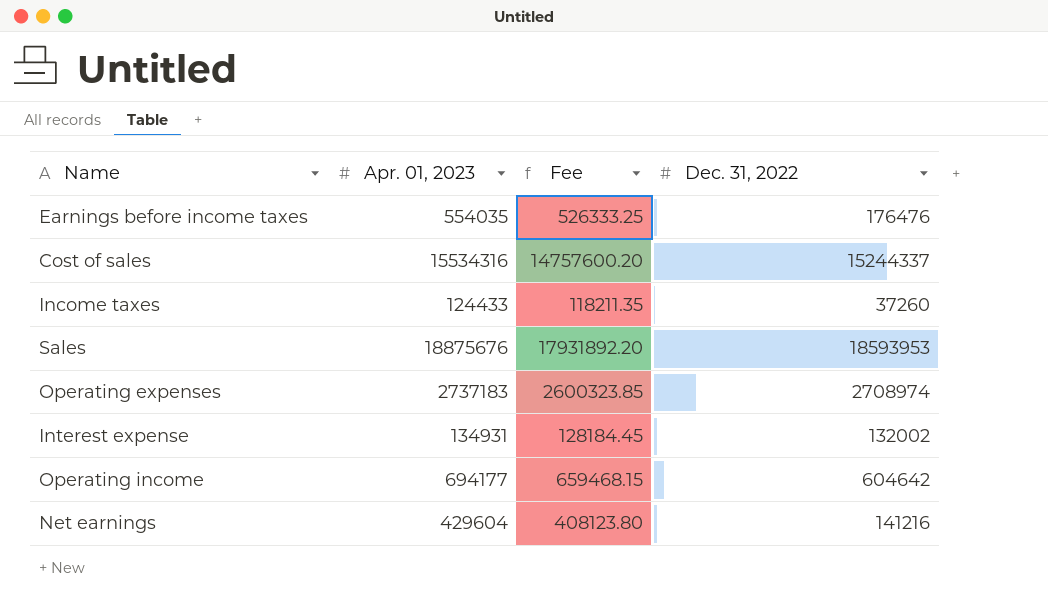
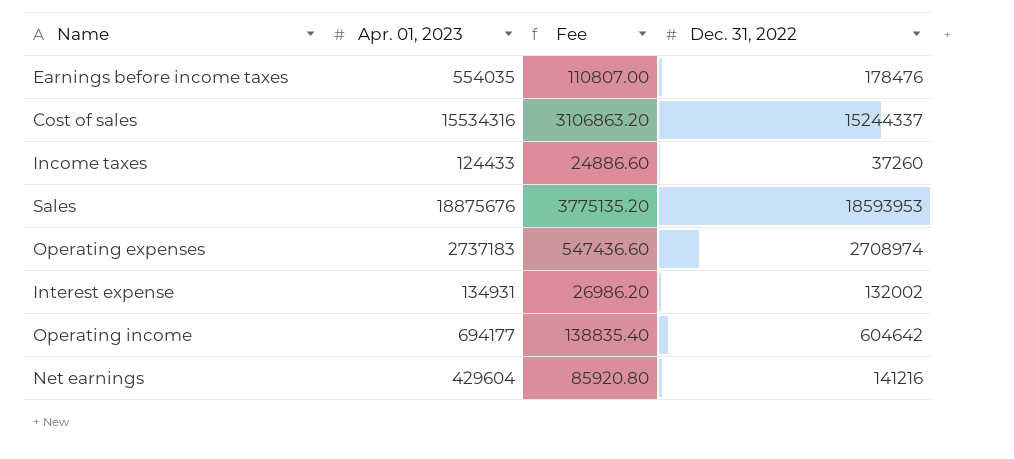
column Fee | formula: [Apr. 01, 2023] * 0.95 -> [Apr. 01, 2023] * 0.2
Earnings before income taxes | Dec. 31, 2022: 176476 -> 178476

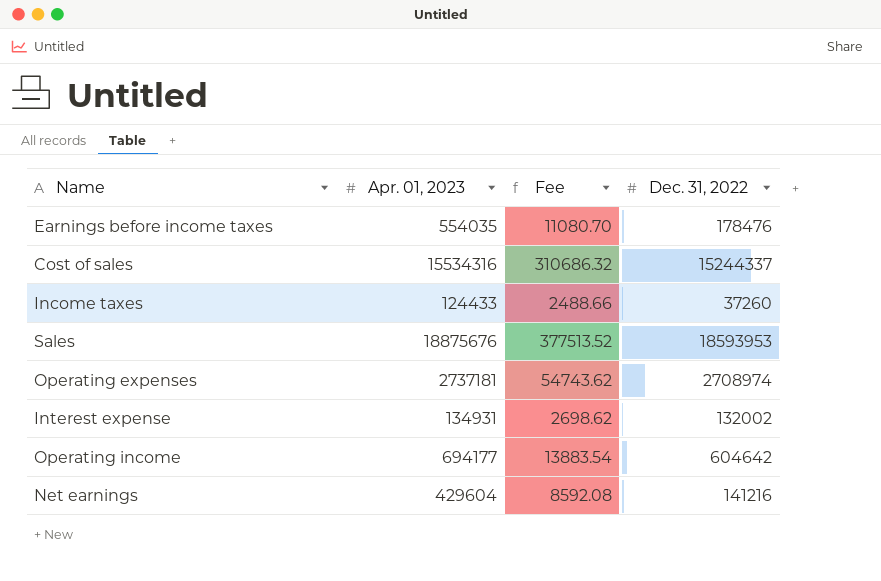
column Fee | formula: [Apr. 01, 2023] * 0.2 -> [Apr. 01, 2023] * 0.02
Operating expenses | Apr. 01, 2023: 2737183 -> 2737181

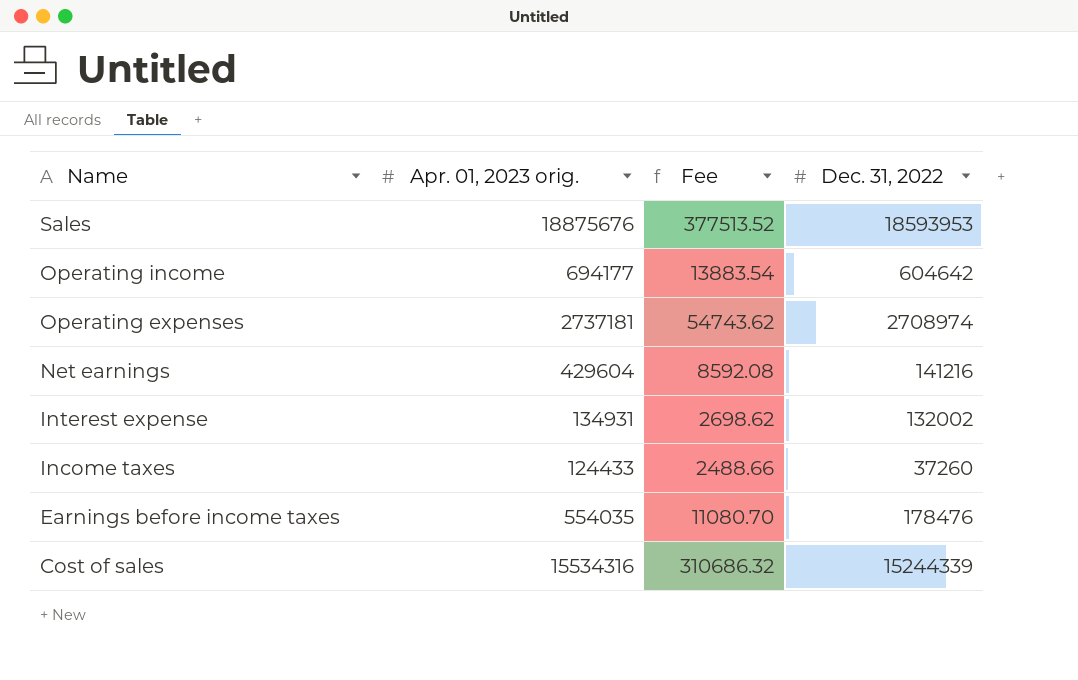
row order: none -> Name descending
column name: Apr. 01, 2023 -> Apr. 01, 2023 orig.
Cost of sales | Dec. 31, 2022: 15244337 -> 15244339

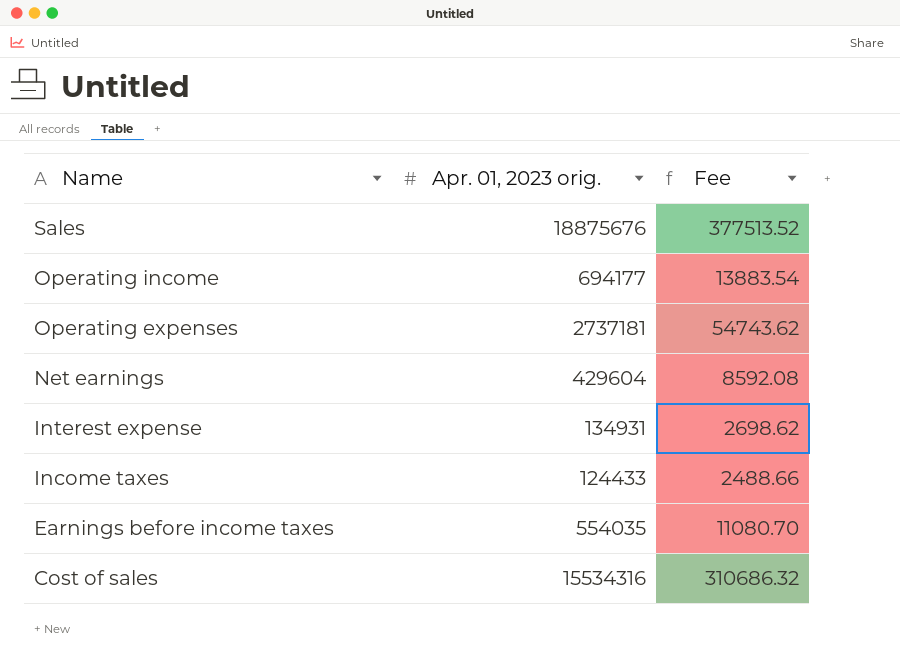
column Dec. 31, 2022 | position: 4 -> none

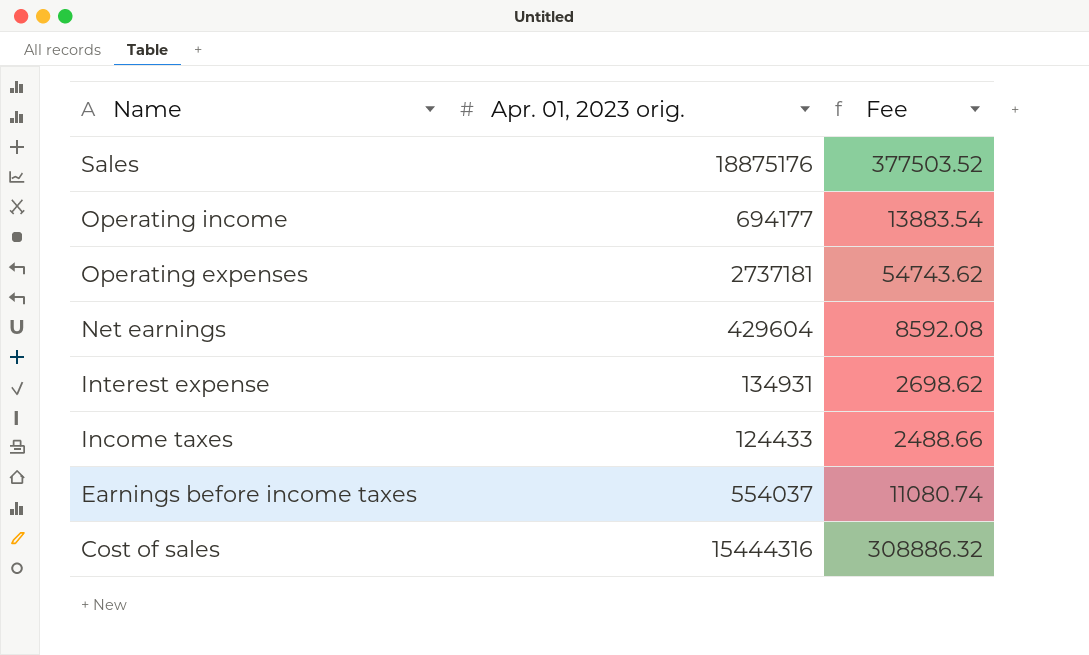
Sales | Apr. 01, 2023 orig.: 18875676 -> 18875176
Sales | Fee: 377513.52 -> 377503.52
Earnings before income taxes | Apr. 01, 2023 orig.: 554035 -> 554037
Earnings before income taxes | Fee: 11080.70 -> 11080.74
Cost of sales | Apr. 01, 2023 orig.: 15534316 -> 15444316
Cost of sales | Fee: 310686.32 -> 308886.32

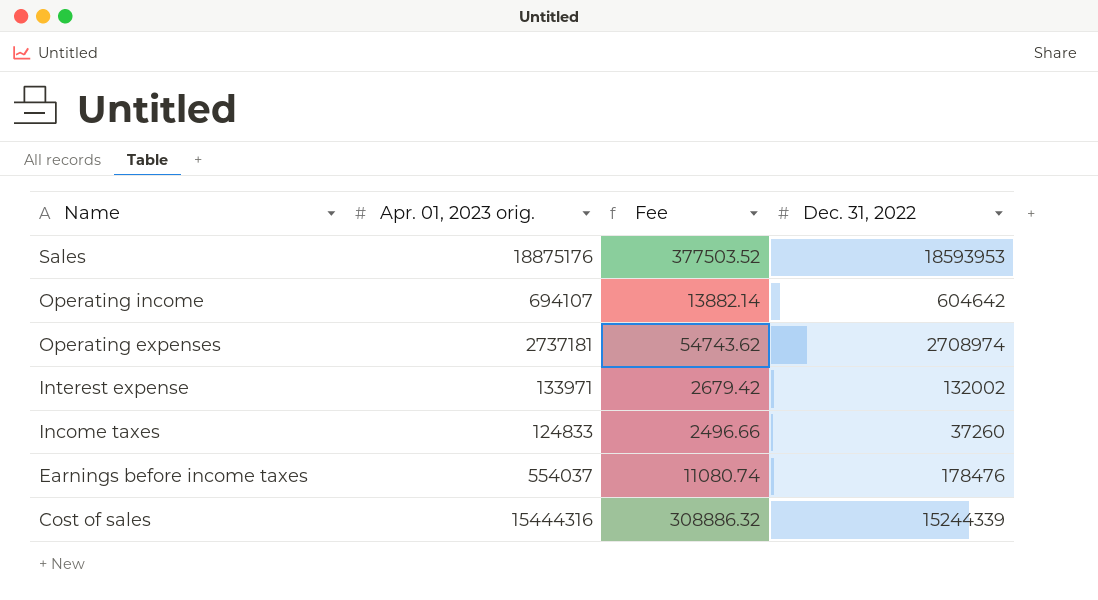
column Dec. 31, 2022 | position: none -> 4
row Net earnings: 429604 | 8592.08 -> none
Operating income | Apr. 01, 2023 orig.: 694177 -> 694107
Operating income | Fee: 13883.54 -> 13882.14
Interest expense | Apr. 01, 2023 orig.: 134931 -> 133971
Interest expense | Fee: 2698.62 -> 2679.42
Income taxes | Apr. 01, 2023 orig.: 124433 -> 124833
Income taxes | Fee: 2488.66 -> 2496.66

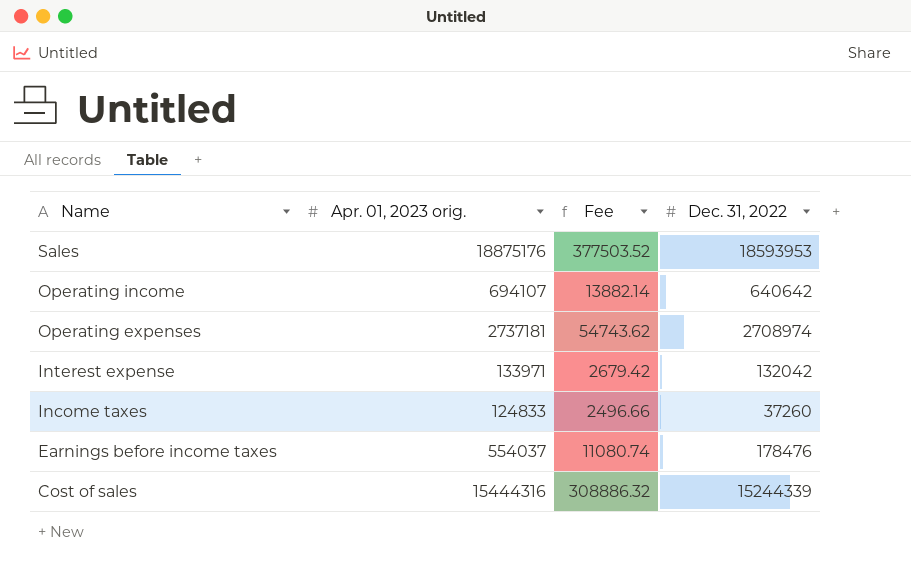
Operating income | Dec. 31, 2022: 604642 -> 640642
Interest expense | Dec. 31, 2022: 132002 -> 132042

